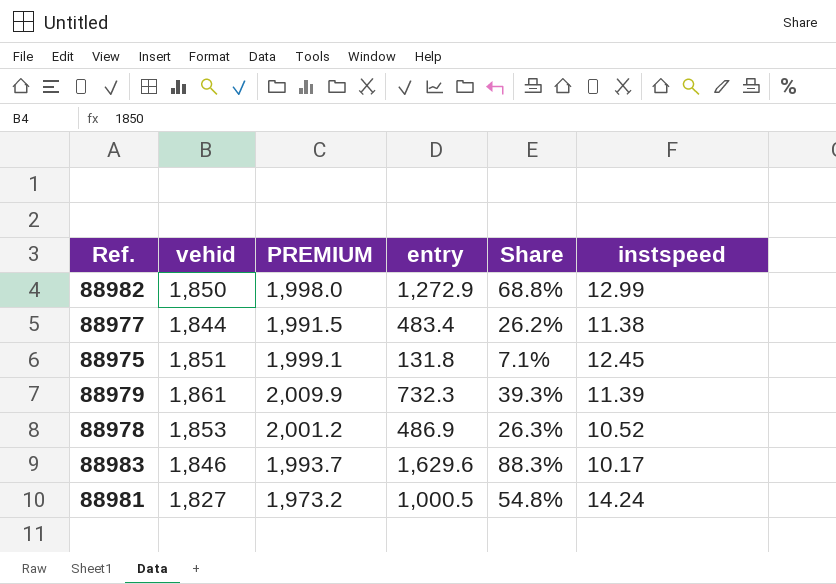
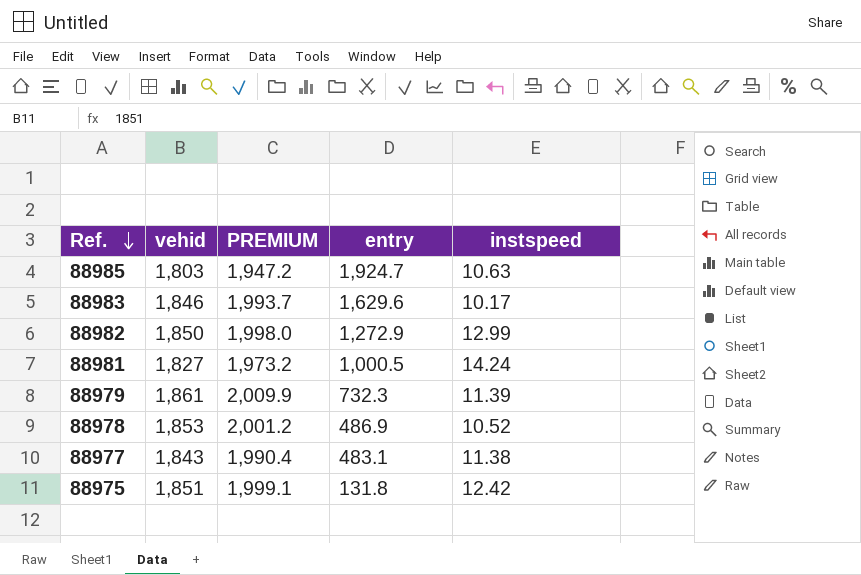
row order: none -> Ref. descending
column Share | formula: [entry] / [vehid] -> none
row 88985: none -> 1,803 | 1,947.2 | 1,924.7 | 10.63
88977 | vehid: 1,844 -> 1,843
88977 | PREMIUM: 1,991.5 -> 1,990.4
88977 | entry: 483.4 -> 483.1
88975 | instspeed: 12.45 -> 12.42

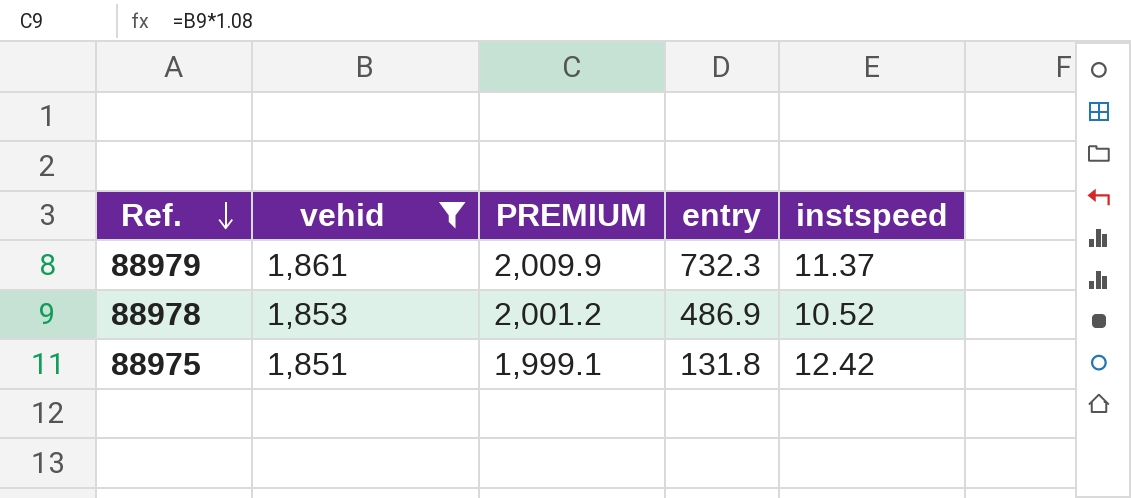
filter: none -> vehid >= 1,851
88979 | instspeed: 11.39 -> 11.37

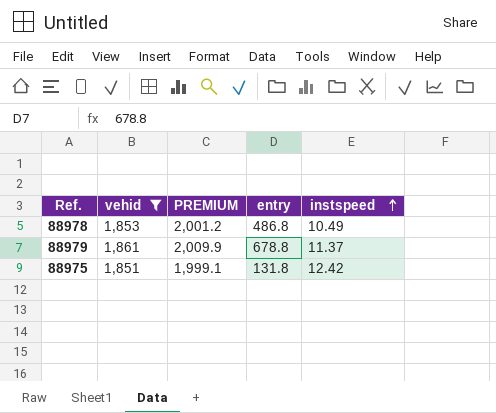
row order: Ref. descending -> instspeed ascending
88978 | entry: 486.9 -> 486.8
88978 | instspeed: 10.52 -> 10.49
88979 | entry: 732.3 -> 678.8

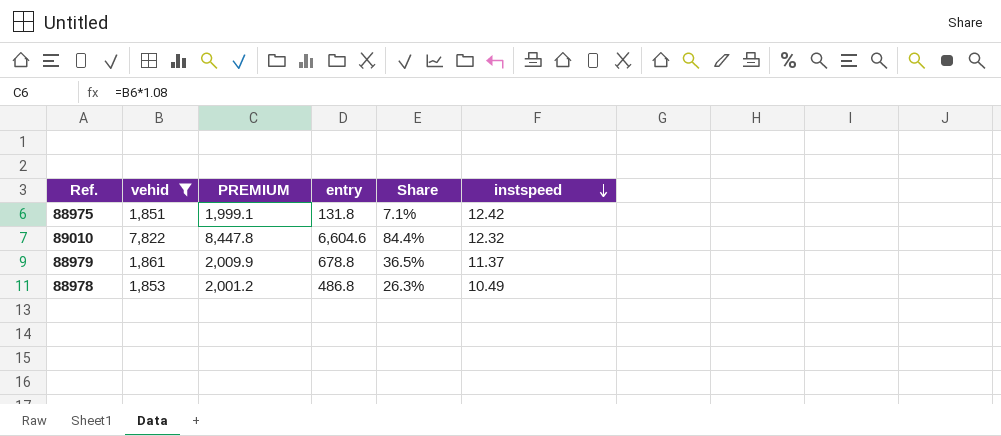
row order: instspeed ascending -> instspeed descending
column Share | formula: none -> [entry] / [vehid]
row 89010: none -> 7,822 | 8,447.8 | 6,604.6 | 84.4% | 12.32

